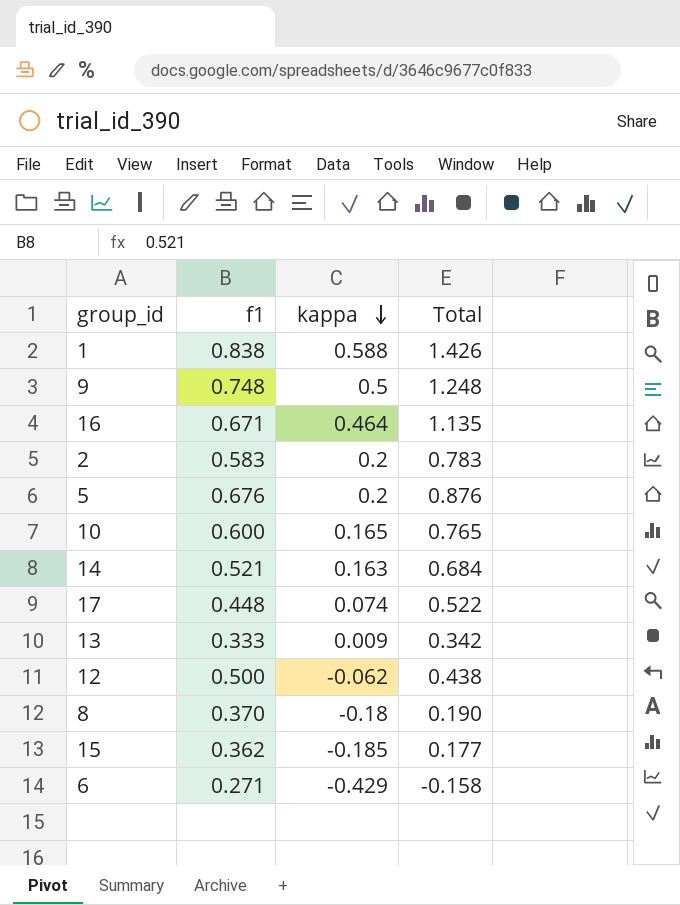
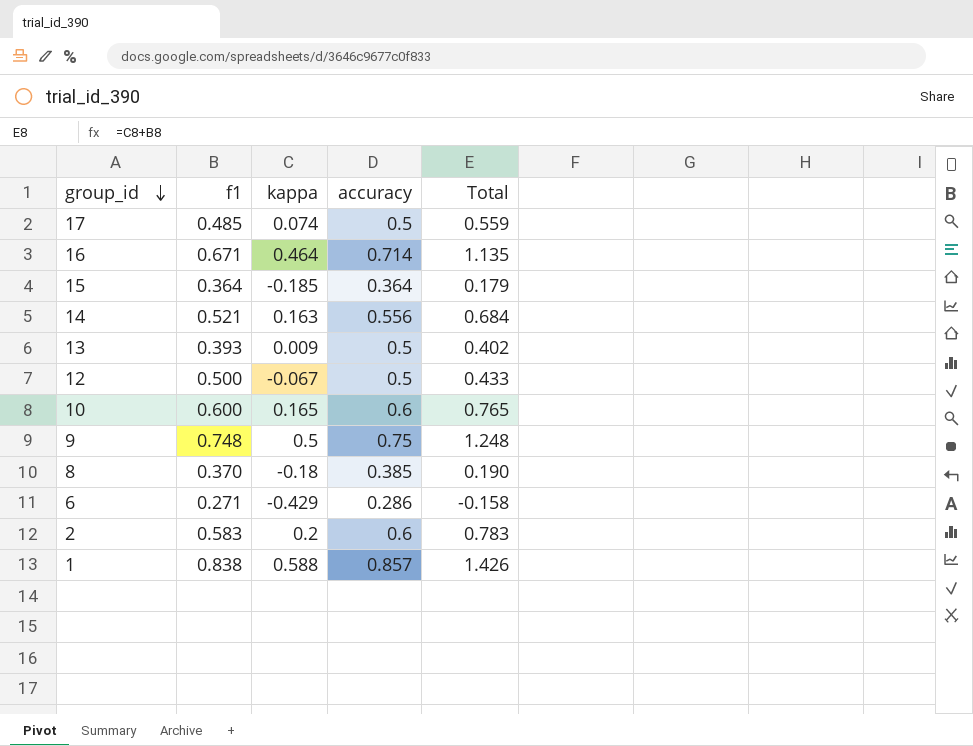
row order: kappa descending -> group_id descending
column accuracy | position: none -> 4
row 5: 0.676 | 0.2 | 0.876 -> none
17 | f1: 0.448 -> 0.485
17 | Total: 0.522 -> 0.559
15 | f1: 0.362 -> 0.364
15 | Total: 0.177 -> 0.179
13 | f1: 0.333 -> 0.393
13 | Total: 0.342 -> 0.402
12 | kappa: -0.062 -> -0.067
12 | Total: 0.438 -> 0.433

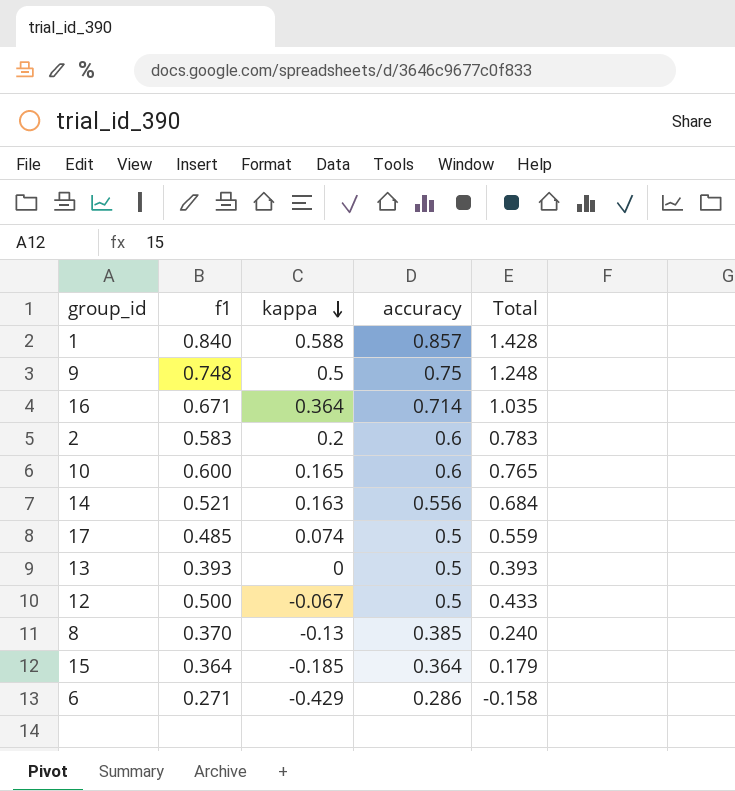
row order: group_id descending -> kappa descending
1 | f1: 0.838 -> 0.840
1 | Total: 1.426 -> 1.428
16 | kappa: 0.464 -> 0.364
16 | Total: 1.135 -> 1.035
13 | kappa: 0.009 -> 0
13 | Total: 0.402 -> 0.393
8 | kappa: -0.18 -> -0.13
8 | Total: 0.190 -> 0.240

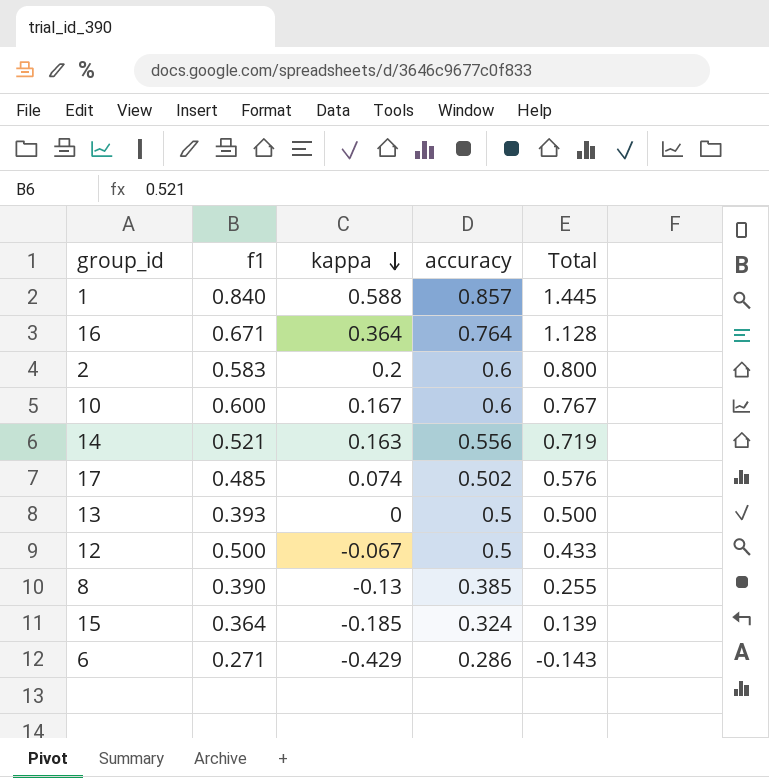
column Total | formula: [f1] + [kappa] -> [kappa] + [accuracy]
row 9: 0.748 | 0.5 | 0.75 | 1.248 -> none
16 | accuracy: 0.714 -> 0.764
10 | kappa: 0.165 -> 0.167
17 | accuracy: 0.5 -> 0.502
8 | f1: 0.370 -> 0.390
15 | accuracy: 0.364 -> 0.324

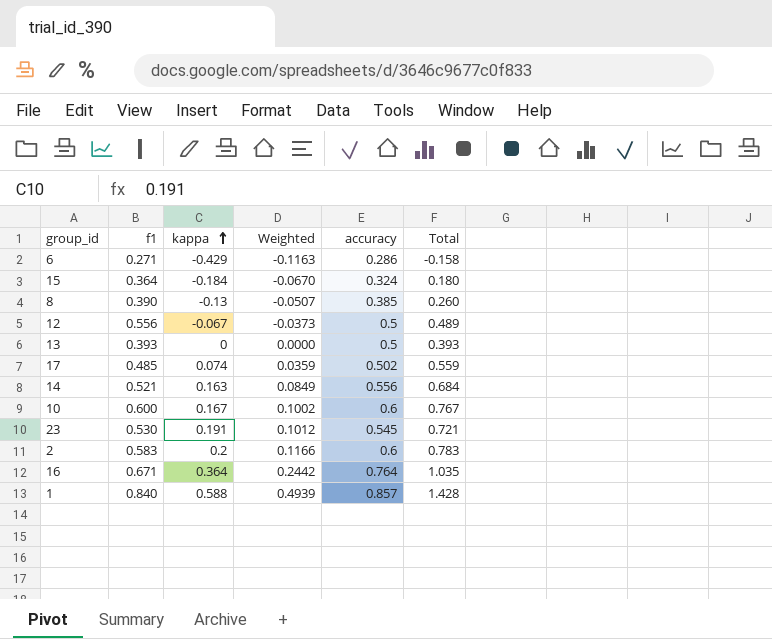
row order: kappa descending -> kappa ascending
column Weighted | formula: none -> [f1] * [kappa]
column Total | formula: [kappa] + [accuracy] -> [f1] + [kappa]
15 | kappa: -0.185 -> -0.184
12 | f1: 0.500 -> 0.556
row 23: none -> 0.530 | 0.191 | 0.1012 | 0.545 | 0.721

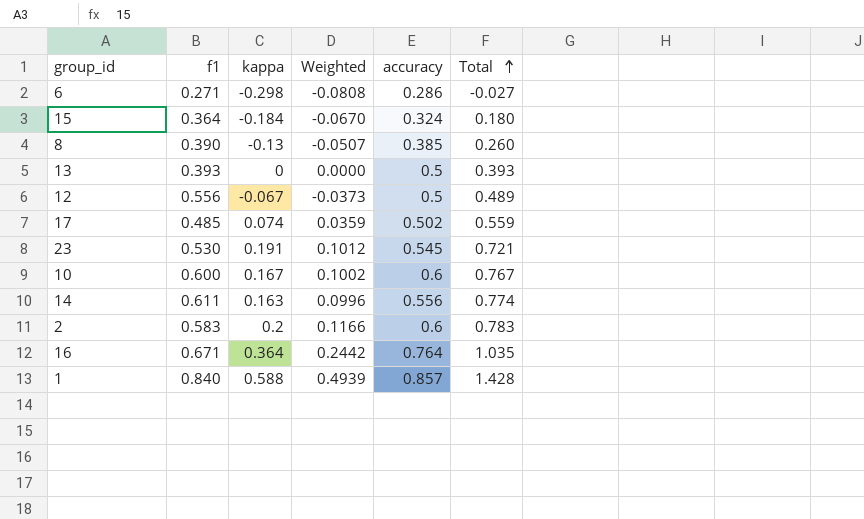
row order: kappa ascending -> Total ascending
6 | kappa: -0.429 -> -0.298
6 | Weighted: -0.1163 -> -0.0808
6 | Total: -0.158 -> -0.027
14 | f1: 0.521 -> 0.611
14 | Weighted: 0.0849 -> 0.0996
14 | Total: 0.684 -> 0.774

